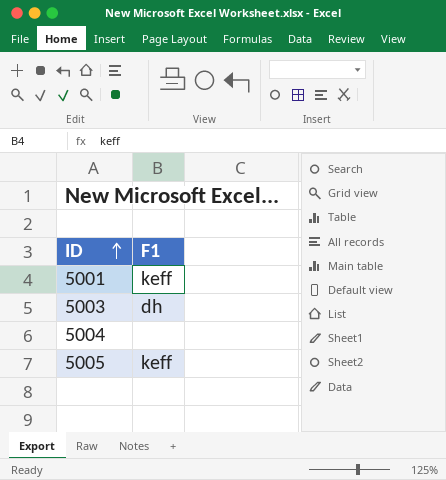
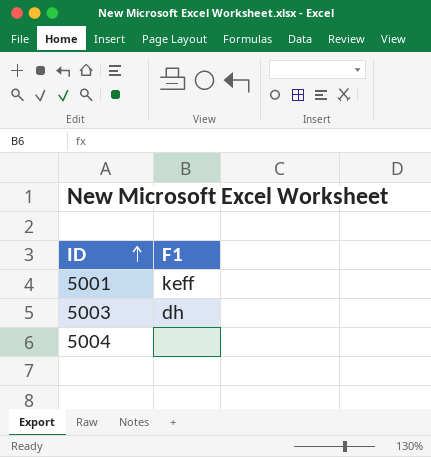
row 5005: keff -> none

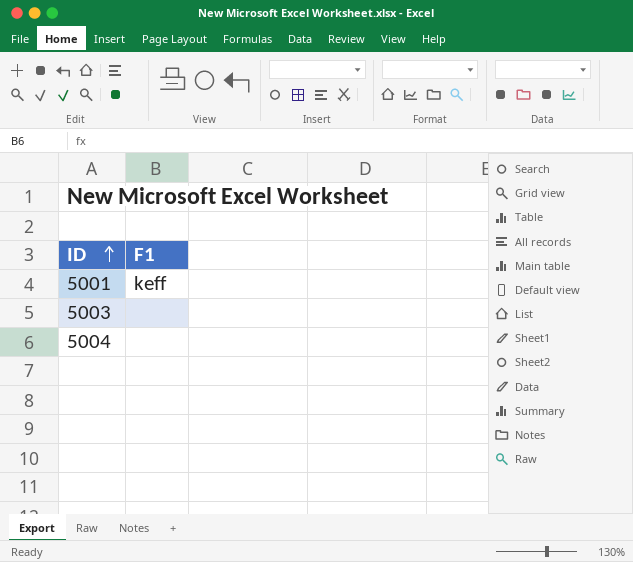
5003 | F1: dh -> none

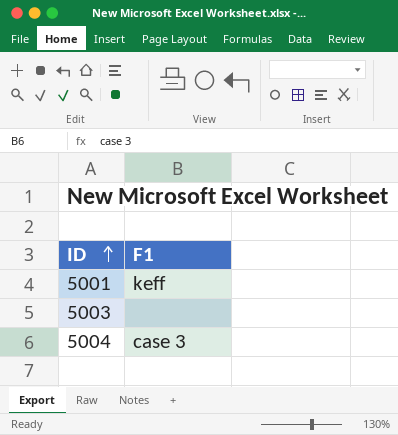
5004 | F1: none -> case 3

